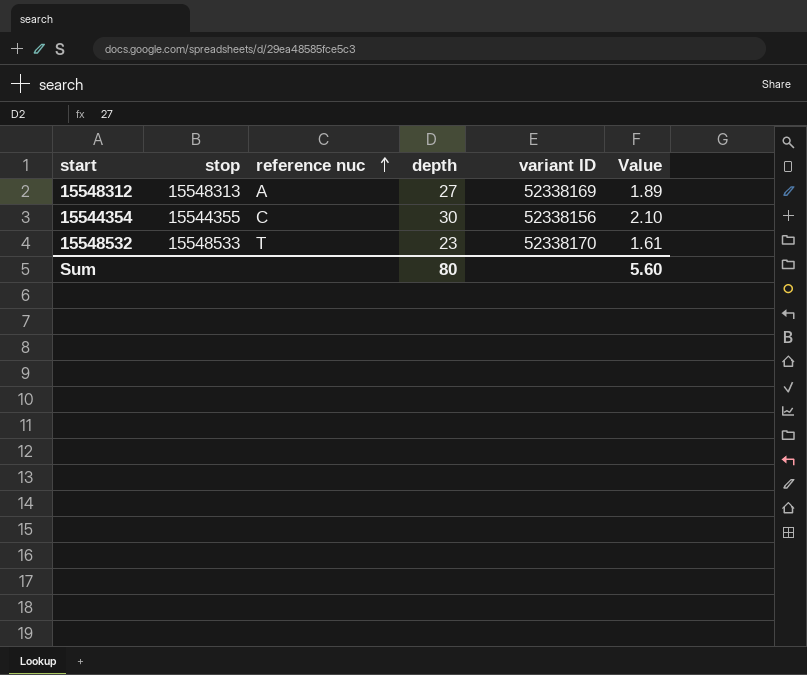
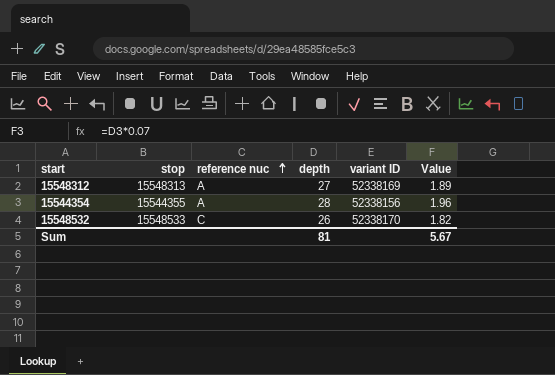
15544354 | reference nuc: C -> A
15544354 | depth: 30 -> 28
15544354 | Value: 2.10 -> 1.96
15548532 | reference nuc: T -> C
15548532 | depth: 23 -> 26
15548532 | Value: 1.61 -> 1.82
Sum | depth: 80 -> 81
Sum | Value: 5.60 -> 5.67

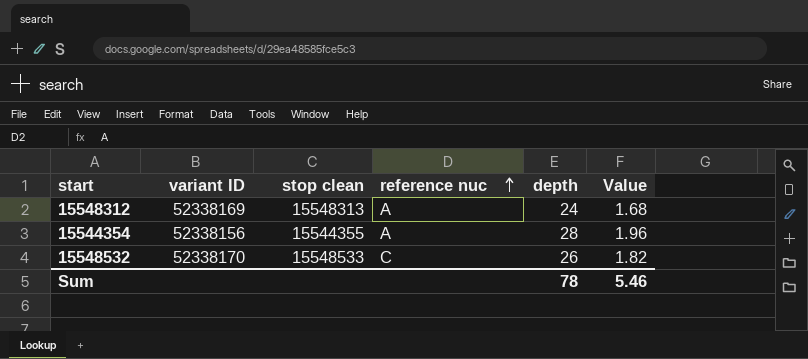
column variant ID | position: 5 -> 2
column name: stop -> stop clean
15548312 | depth: 27 -> 24
15548312 | Value: 1.89 -> 1.68
Sum | depth: 81 -> 78
Sum | Value: 5.67 -> 5.46

